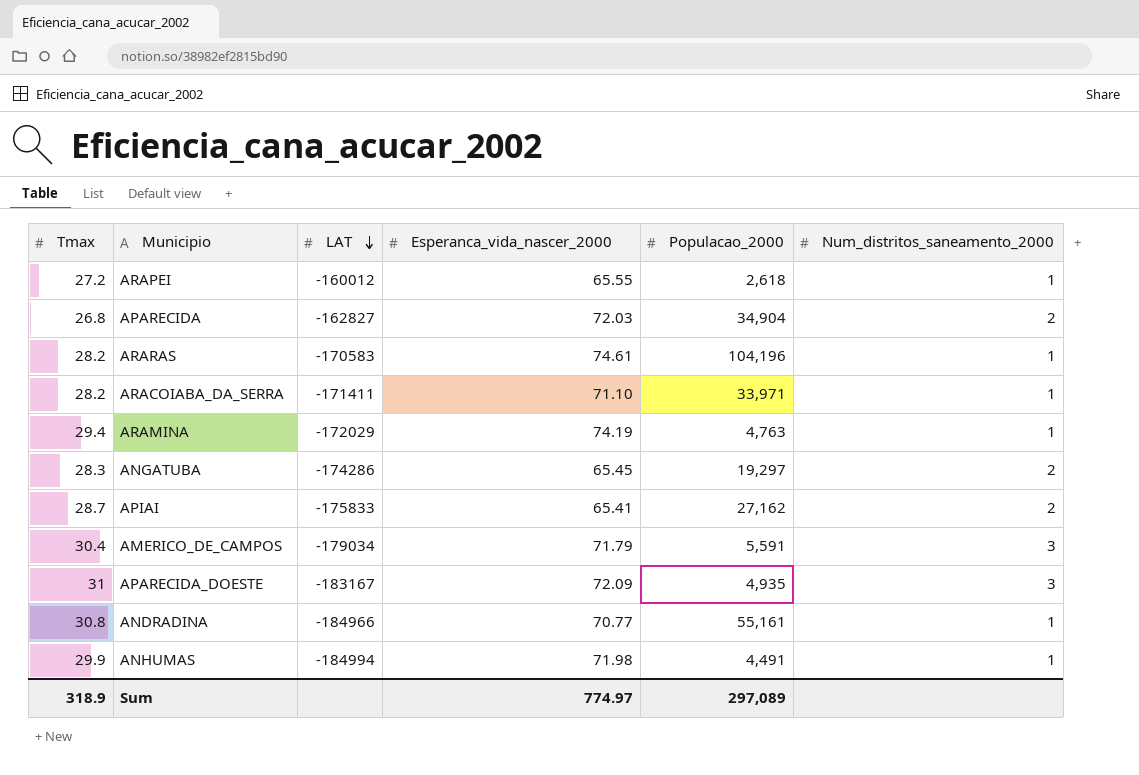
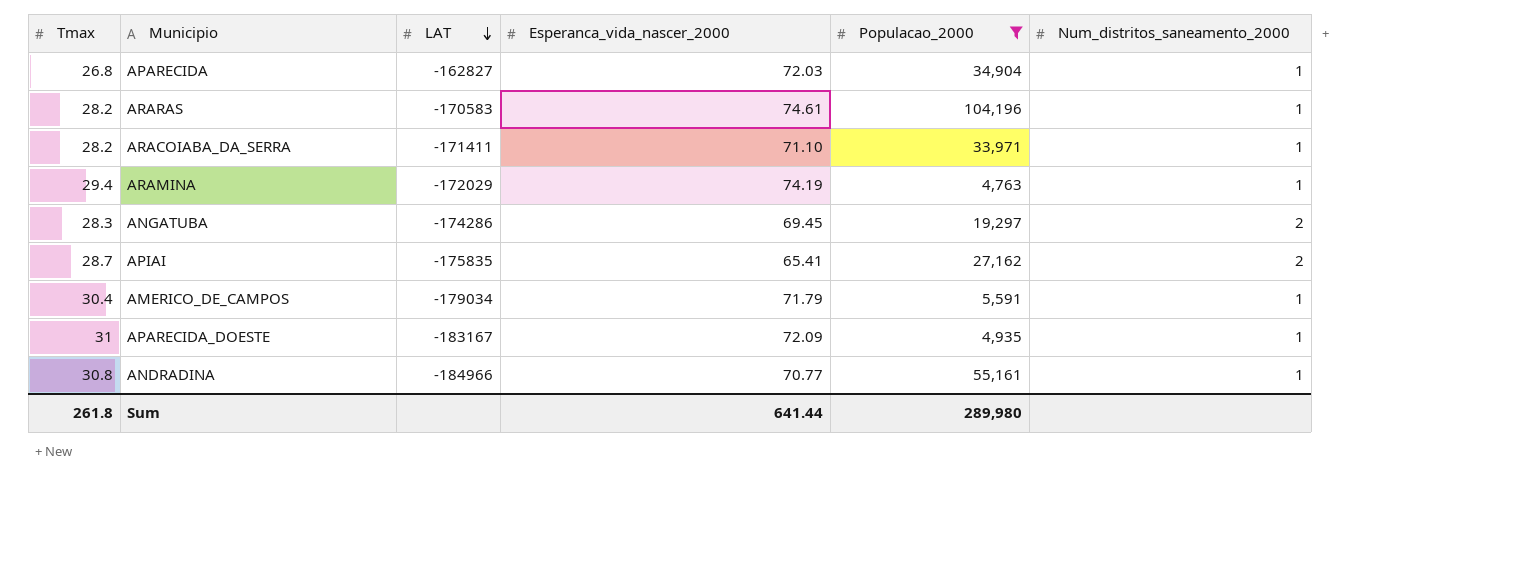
filter: none -> Populacao_2000 >= 4,763
APARECIDA | Num_distritos_saneamento_2000: 2 -> 1
ANGATUBA | Esperanca_vida_nascer_2000: 65.45 -> 69.45
APIAI | LAT: -175833 -> -175835
AMERICO_DE_CAMPOS | Num_distritos_saneamento_2000: 3 -> 1
APARECIDA_DOESTE | Num_distritos_saneamento_2000: 3 -> 1
Sum | Tmax: 318.9 -> 261.8
Sum | Esperanca_vida_nascer_2000: 774.97 -> 641.44
Sum | Populacao_2000: 297,089 -> 289,980

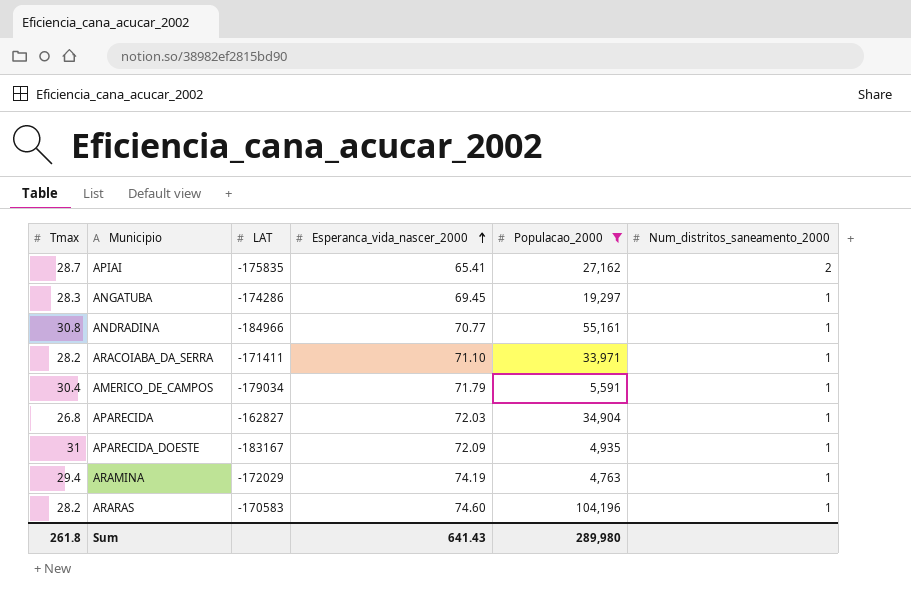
row order: LAT descending -> Esperanca_vida_nascer_2000 ascending
ANGATUBA | Num_distritos_saneamento_2000: 2 -> 1
ARARAS | Esperanca_vida_nascer_2000: 74.61 -> 74.60
Sum | Esperanca_vida_nascer_2000: 641.44 -> 641.43

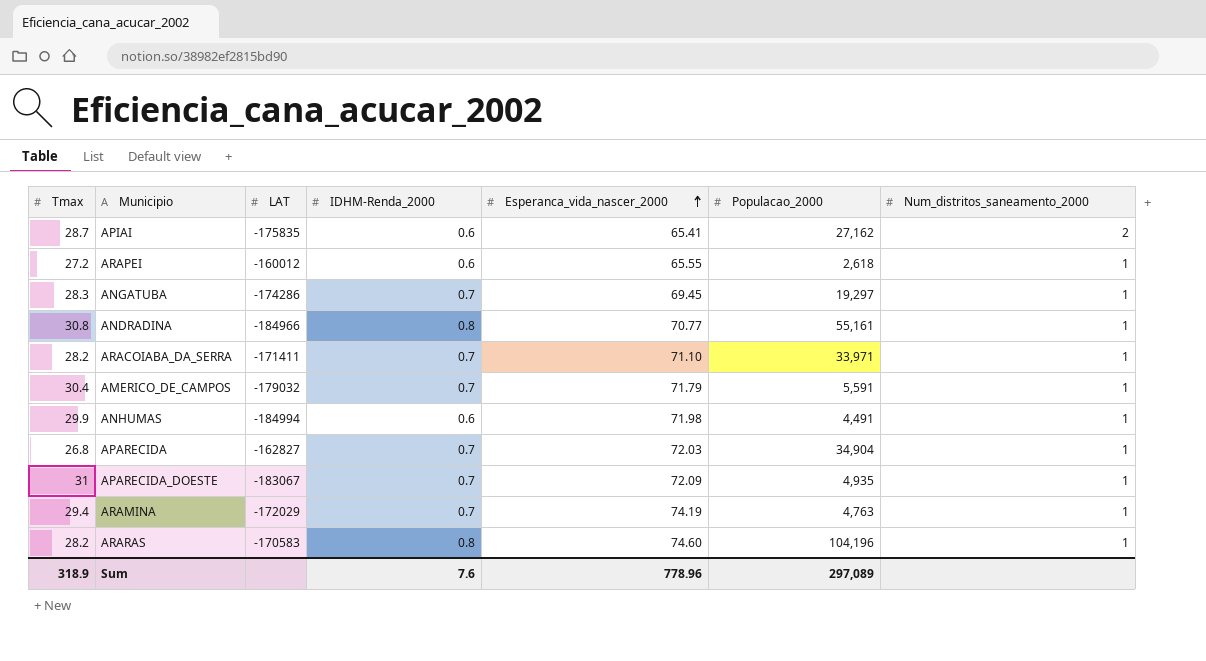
filter: Populacao_2000 >= 4,763 -> none
column IDHM-Renda_2000 | position: none -> 4
AMERICO_DE_CAMPOS | LAT: -179034 -> -179032
APARECIDA_DOESTE | LAT: -183167 -> -183067
Sum | Tmax: 261.8 -> 318.9
Sum | Esperanca_vida_nascer_2000: 641.43 -> 778.96
Sum | Populacao_2000: 289,980 -> 297,089

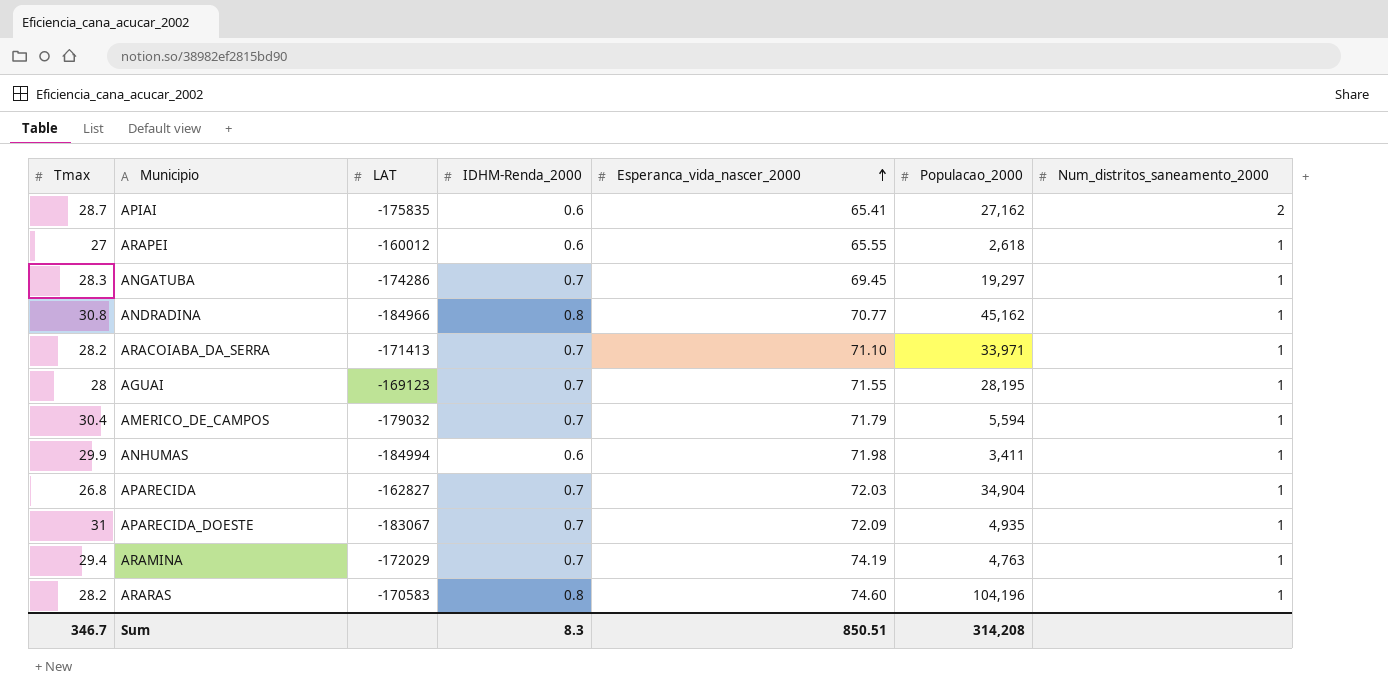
ARAPEI | Tmax: 27.2 -> 27
ANDRADINA | Populacao_2000: 55,161 -> 45,162
ARACOIABA_DA_SERRA | LAT: -171411 -> -171413
row AGUAI: none -> 28 | -169123 | 0.7 | 71.55 | 28,195 | 1
AMERICO_DE_CAMPOS | Populacao_2000: 5,591 -> 5,594
ANHUMAS | Populacao_2000: 4,491 -> 3,411
Sum | Tmax: 318.9 -> 346.7
Sum | IDHM-Renda_2000: 7.6 -> 8.3
Sum | Esperanca_vida_nascer_2000: 778.96 -> 850.51
Sum | Populacao_2000: 297,089 -> 314,208

